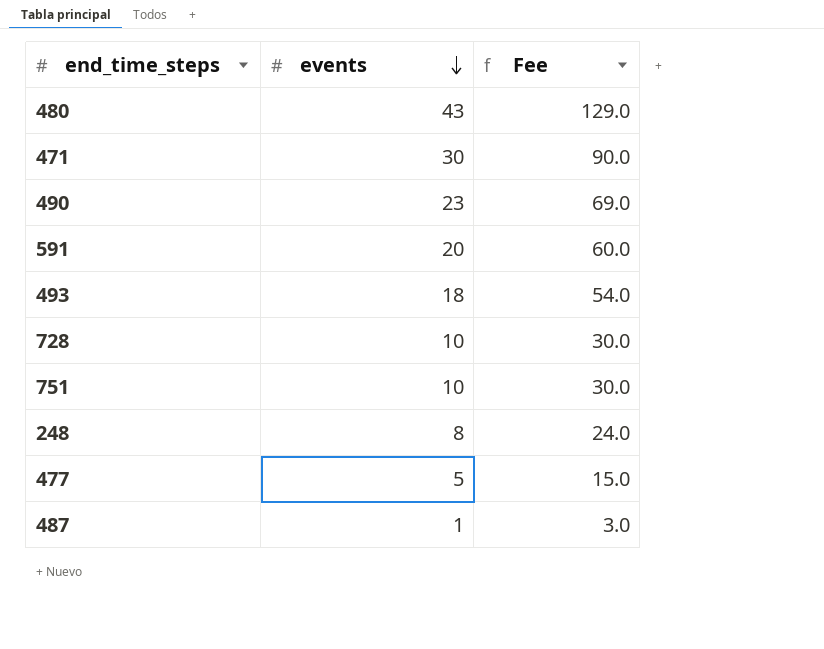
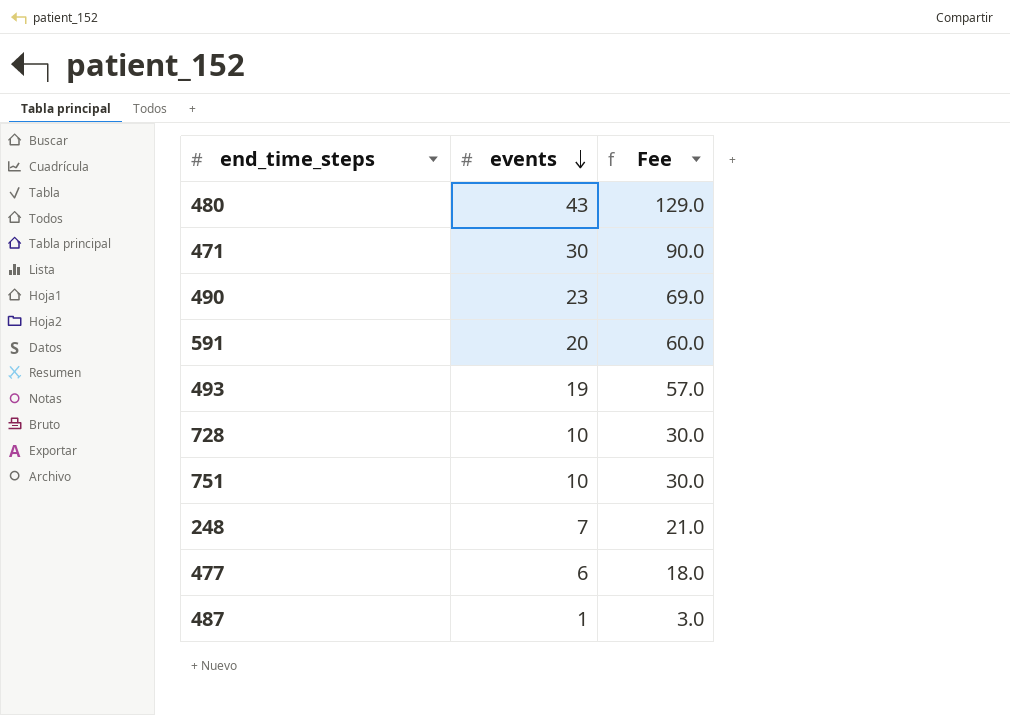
493 | events: 18 -> 19
493 | Fee: 54.0 -> 57.0
248 | events: 8 -> 7
248 | Fee: 24.0 -> 21.0
477 | events: 5 -> 6
477 | Fee: 15.0 -> 18.0

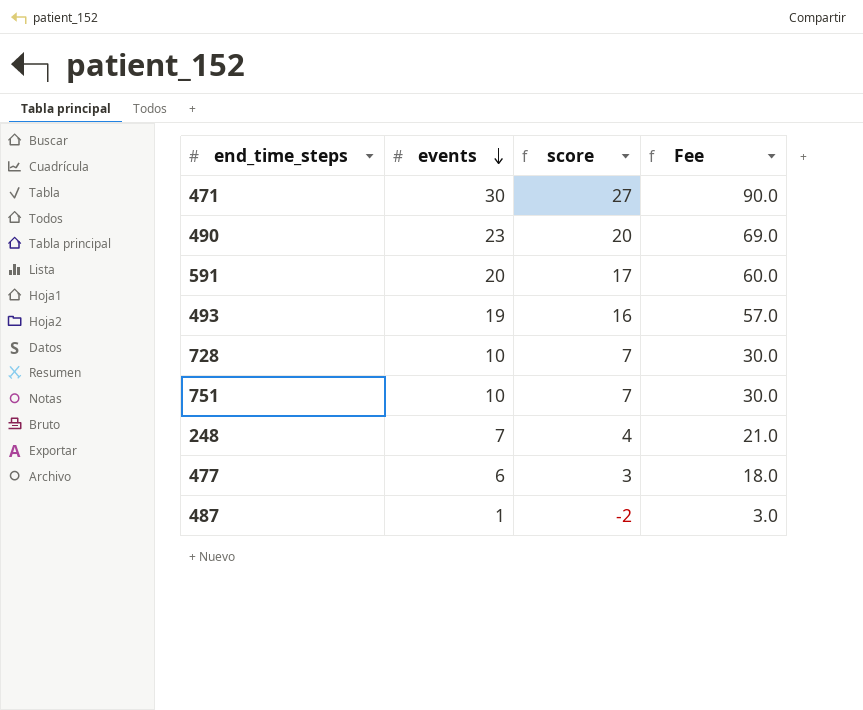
column score | formula: none -> [events] - 3
row 480: 43 | 129.0 -> none

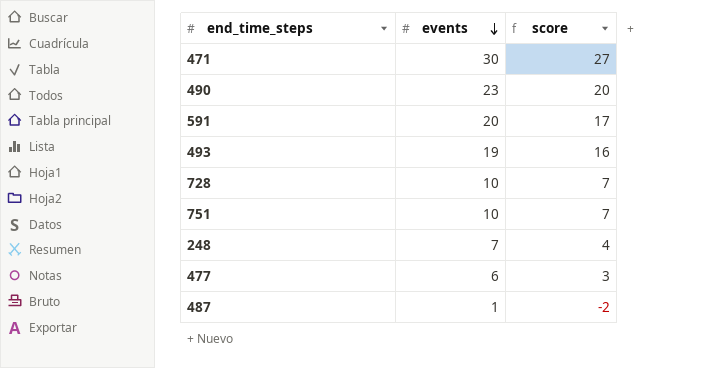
column Fee | formula: [events] * 3 -> none

